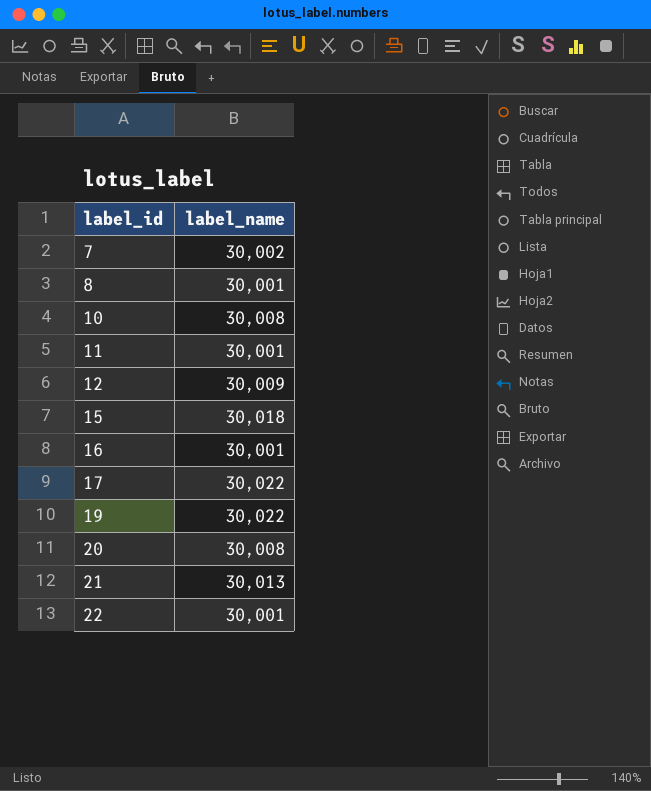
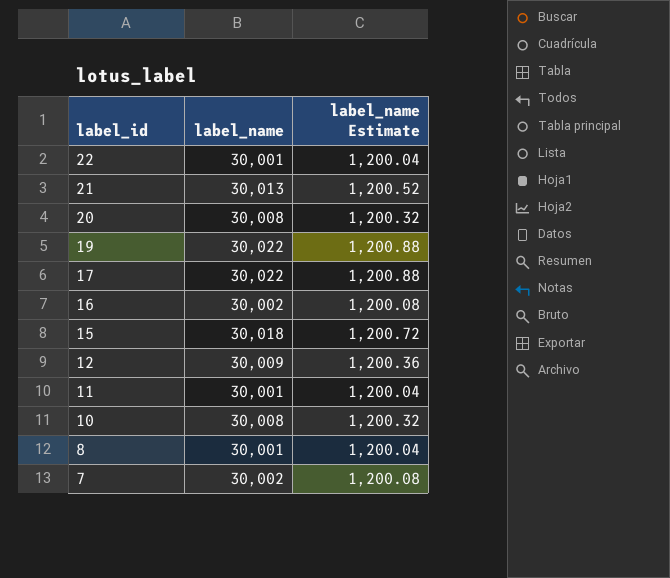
row order: label_id ascending -> label_id descending
column label_name Estimate | formula: none -> [label_name] * 0.04
16 | label_name: 30,001 -> 30,002

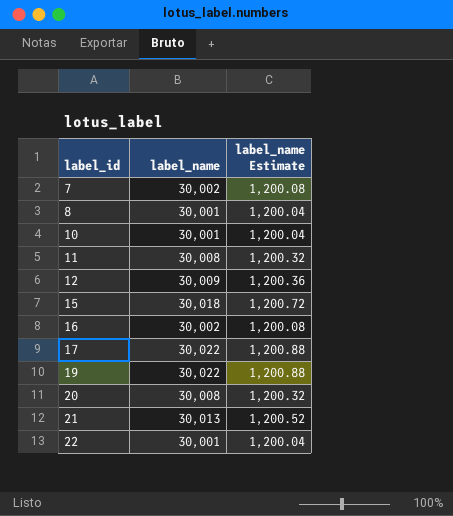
row order: label_id descending -> label_id ascending
10 | label_name: 30,008 -> 30,001
10 | label_name Estimate: 1,200.32 -> 1,200.04
11 | label_name: 30,001 -> 30,008
11 | label_name Estimate: 1,200.04 -> 1,200.32

